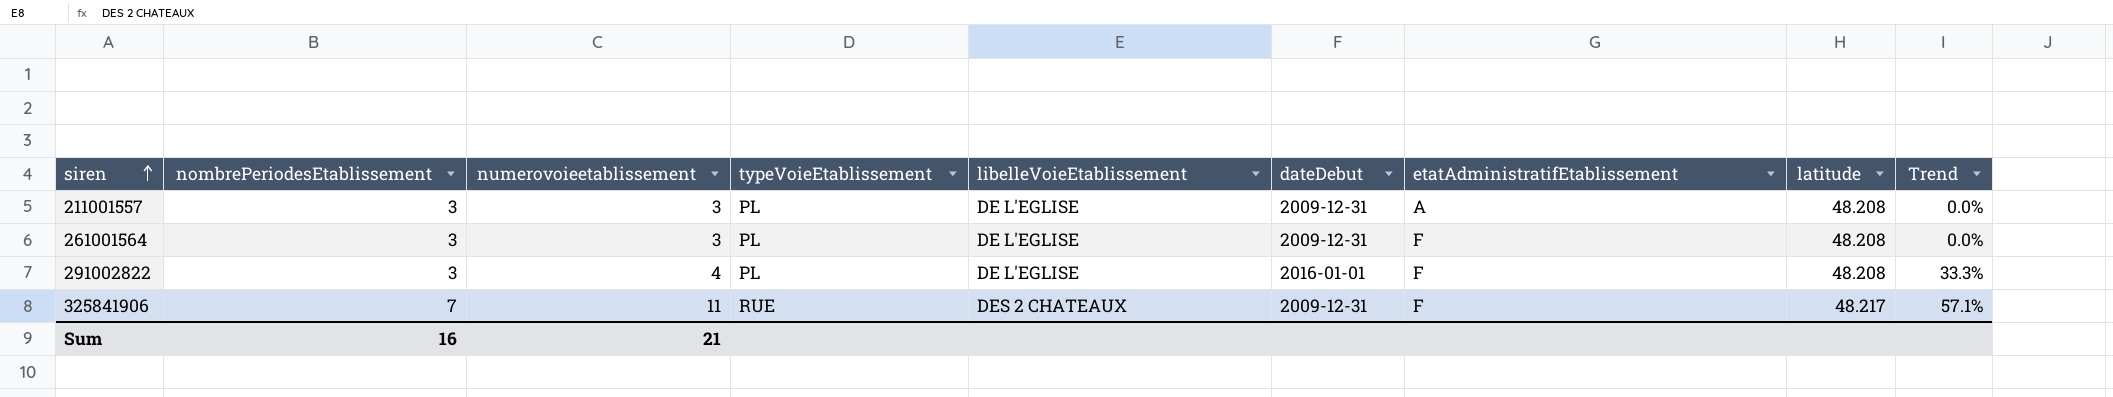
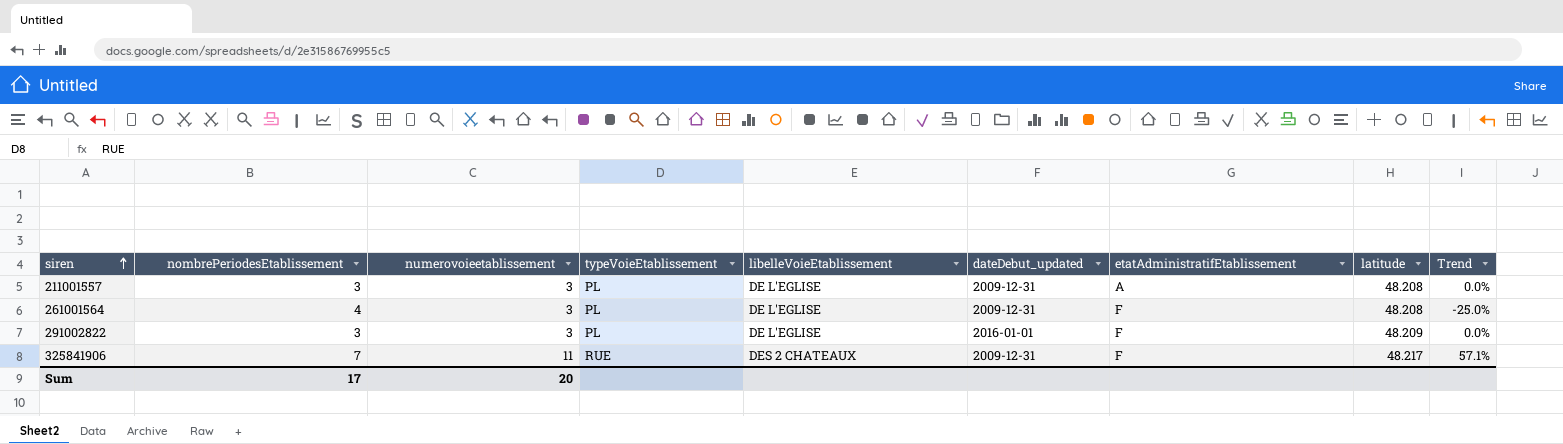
column name: dateDebut -> dateDebut_updated
261001564 | nombrePeriodesEtablissement: 3 -> 4
261001564 | Trend: 0.0% -> -25.0%
291002822 | numerovoieetablissement: 4 -> 3
291002822 | latitude: 48.208 -> 48.209
291002822 | Trend: 33.3% -> 0.0%
Sum | nombrePeriodesEtablissement: 16 -> 17
Sum | numerovoieetablissement: 21 -> 20

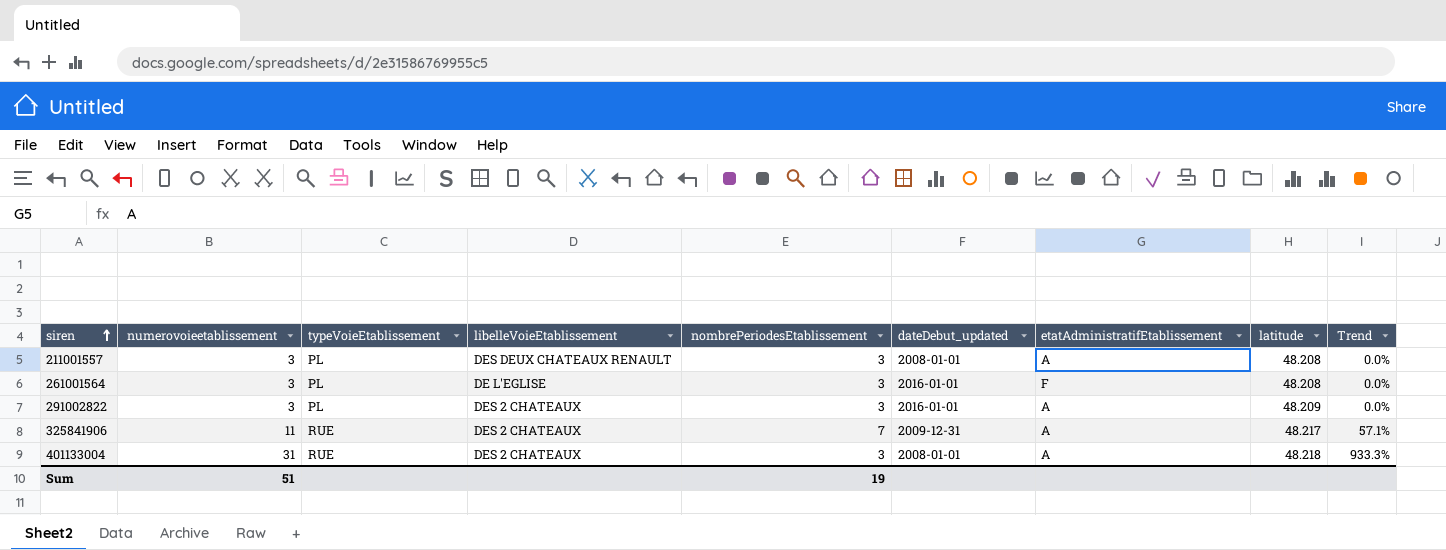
column nombrePeriodesEtablissement | position: 2 -> 5
211001557 | libelleVoieEtablissement: DE L'EGLISE -> DES DEUX CHATEAUX RENAULT
211001557 | dateDebut_updated: 2009-12-31 -> 2008-01-01
261001564 | nombrePeriodesEtablissement: 4 -> 3
261001564 | dateDebut_updated: 2009-12-31 -> 2016-01-01
261001564 | Trend: -25.0% -> 0.0%
291002822 | libelleVoieEtablissement: DE L'EGLISE -> DES 2 CHATEAUX
291002822 | etatAdministratifEtablissement: F -> A
325841906 | etatAdministratifEtablissement: F -> A
row 401133004: none -> 31 | RUE | DES 2 CHATEAUX | 3 | 2008-01-01 | A | 48.218 | 933.3%
Sum | numerovoieetablissement: 20 -> 51
Sum | nombrePeriodesEtablissement: 17 -> 19

